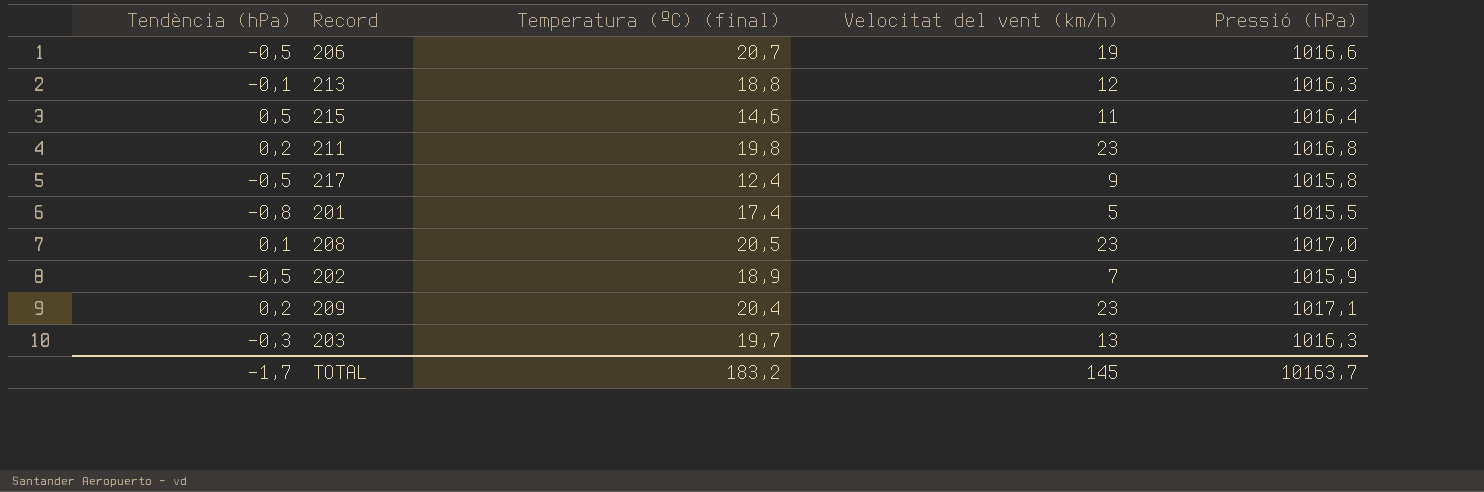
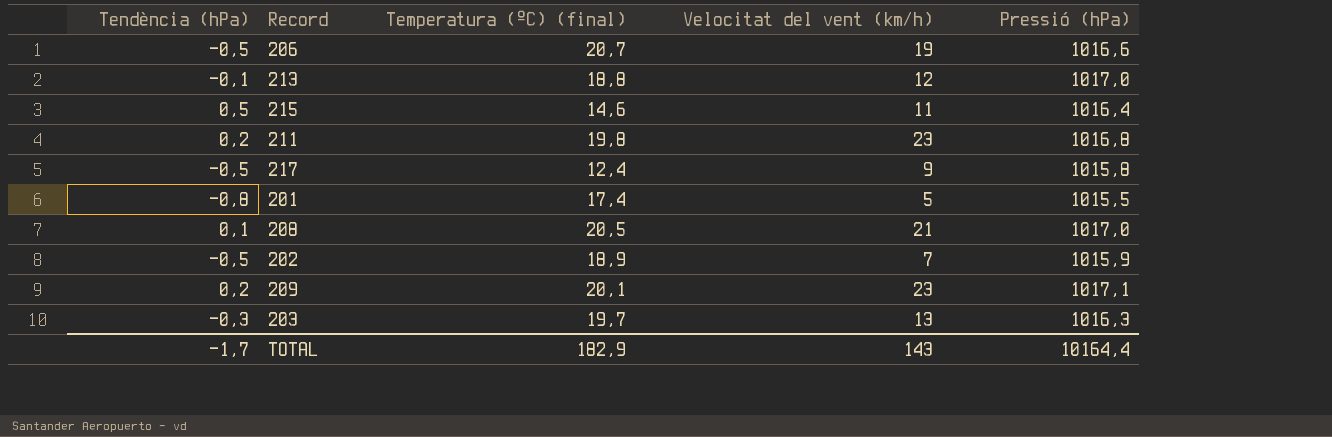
213 | Pressió (hPa): 1016,3 -> 1017,0
208 | Velocitat del vent (km/h): 23 -> 21
209 | Temperatura (ºC) (final): 20,4 -> 20,1
TOTAL | Temperatura (ºC) (final): 183,2 -> 182,9
TOTAL | Velocitat del vent (km/h): 145 -> 143
TOTAL | Pressió (hPa): 10163,7 -> 10164,4

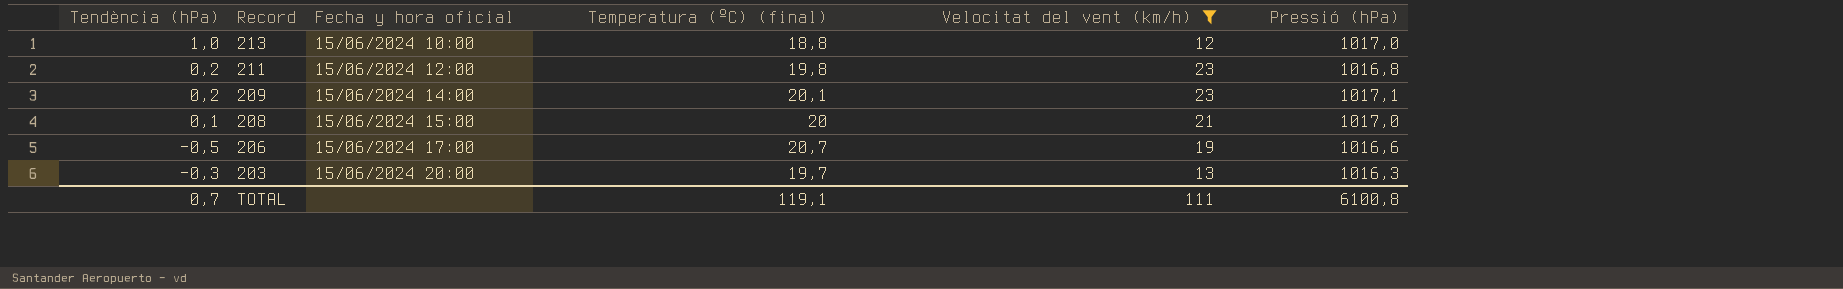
filter: none -> Velocitat del vent (km/h) >= 12
row order: none -> Record descending
column Fecha y hora oficial | position: none -> 3
213 | Tendència (hPa): -0,1 -> 1,0
208 | Temperatura (ºC) (final): 20,5 -> 20
TOTAL | Tendència (hPa): -1,7 -> 0,7
TOTAL | Temperatura (ºC) (final): 182,9 -> 119,1
TOTAL | Velocitat del vent (km/h): 143 -> 111
TOTAL | Pressió (hPa): 10164,4 -> 6100,8

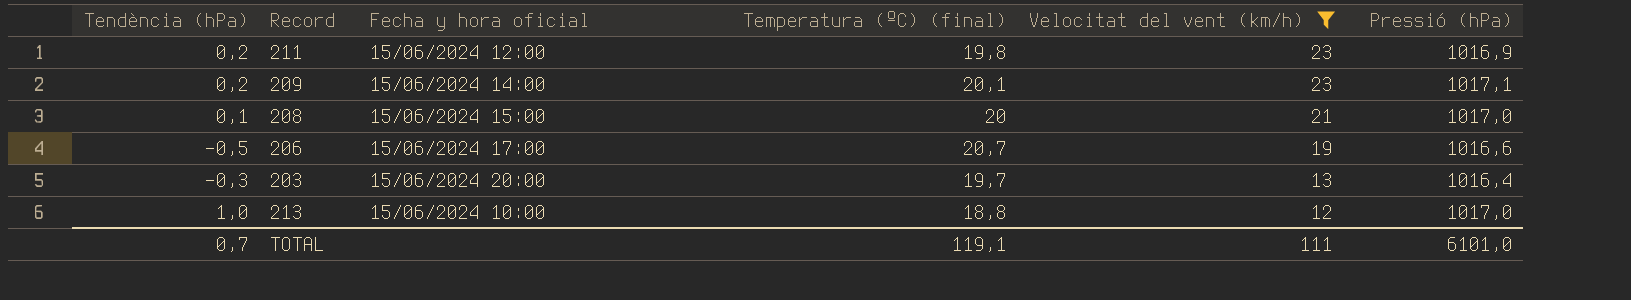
row order: Record descending -> Velocitat del vent (km/h) descending
211 | Pressió (hPa): 1016,8 -> 1016,9
203 | Pressió (hPa): 1016,3 -> 1016,4
TOTAL | Pressió (hPa): 6100,8 -> 6101,0

